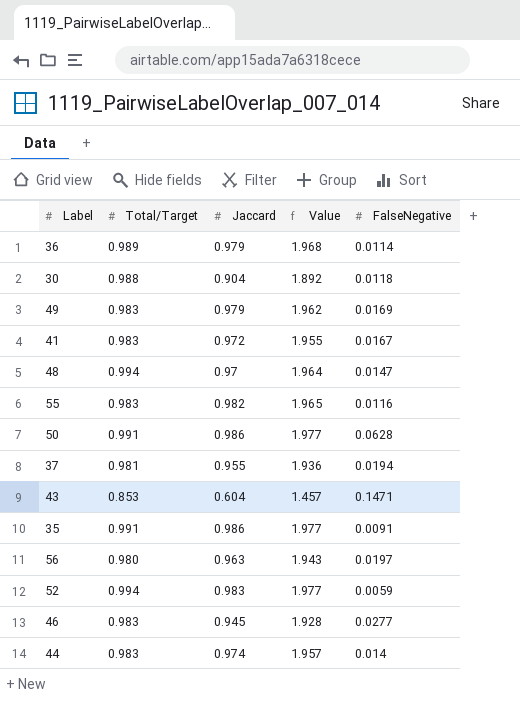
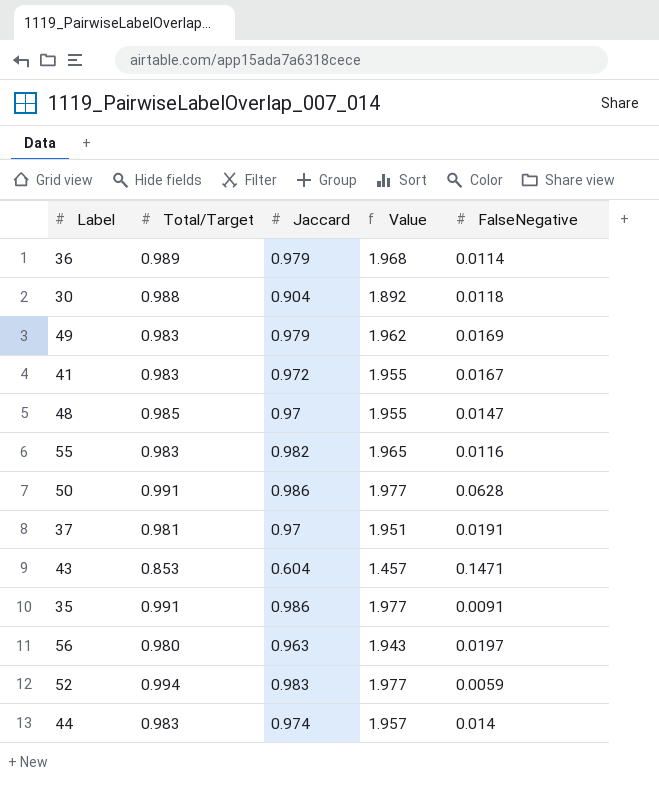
row 46: 0.983 | 0.945 | 1.928 | 0.0277 -> none
48 | Total/Target: 0.994 -> 0.985
48 | Value: 1.964 -> 1.955
37 | Jaccard: 0.955 -> 0.97
37 | Value: 1.936 -> 1.951
37 | FalseNegative: 0.0194 -> 0.0191

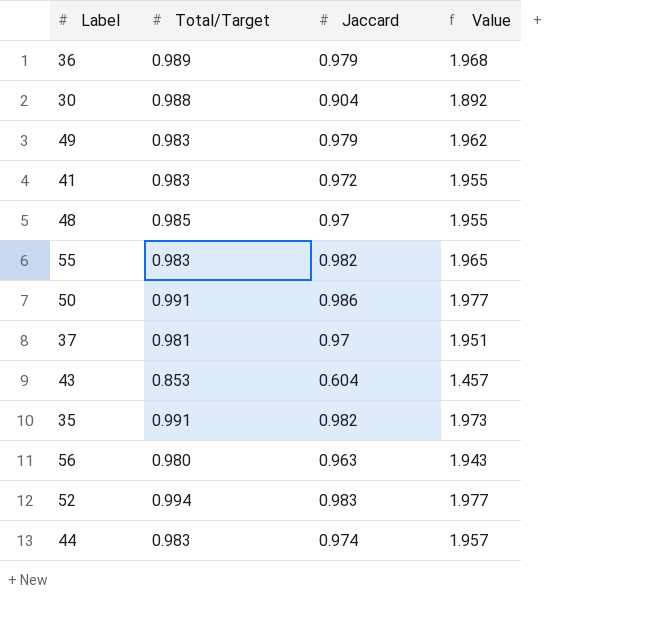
column FalseNegative | position: 5 -> none
35 | Jaccard: 0.986 -> 0.982
35 | Value: 1.977 -> 1.973

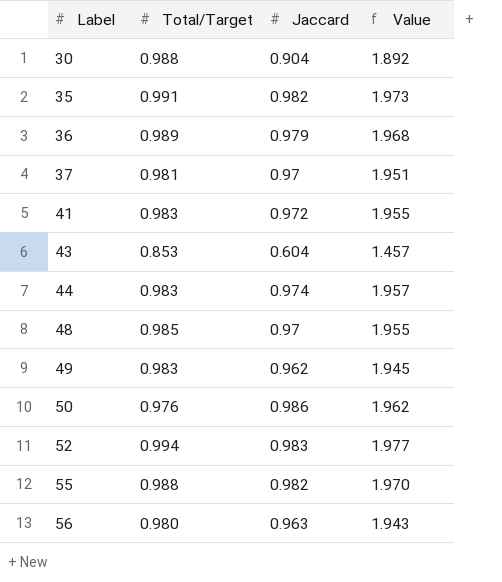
row order: none -> Label ascending
49 | Jaccard: 0.979 -> 0.962
49 | Value: 1.962 -> 1.945
50 | Total/Target: 0.991 -> 0.976
50 | Value: 1.977 -> 1.962
55 | Total/Target: 0.983 -> 0.988
55 | Value: 1.965 -> 1.970

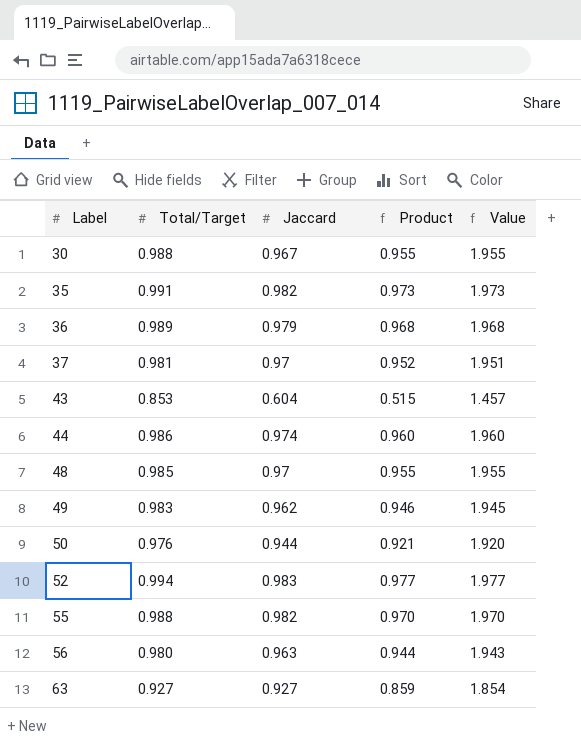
column Product | formula: none -> [Total/Target] * [Jaccard]
row 41: 0.983 | 0.972 | 1.955 -> none
30 | Jaccard: 0.904 -> 0.967
30 | Value: 1.892 -> 1.955
44 | Total/Target: 0.983 -> 0.986
44 | Value: 1.957 -> 1.960
50 | Jaccard: 0.986 -> 0.944
50 | Value: 1.962 -> 1.920
row 63: none -> 0.927 | 0.927 | 0.859 | 1.854

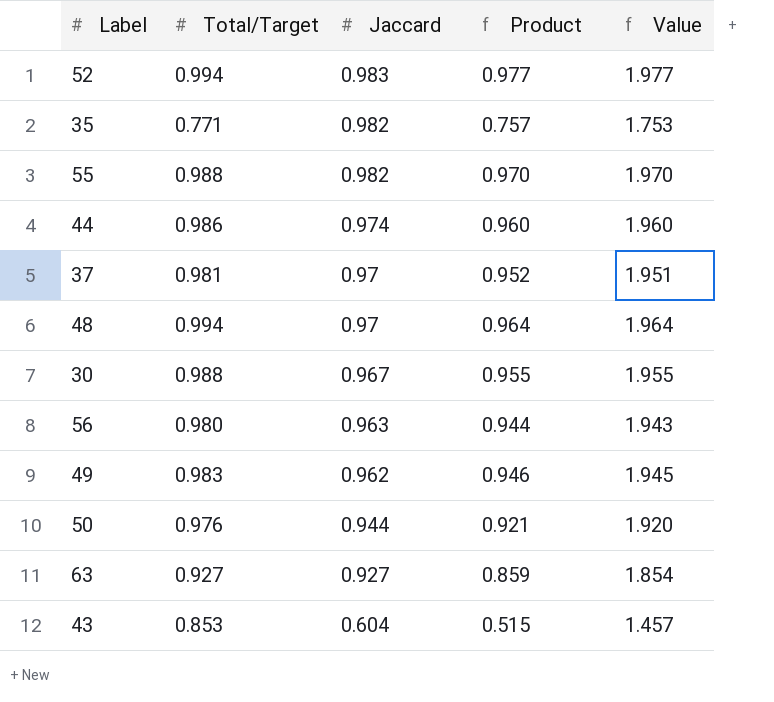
row order: Label ascending -> Jaccard descending
row 36: 0.989 | 0.979 | 0.968 | 1.968 -> none
35 | Total/Target: 0.991 -> 0.771
35 | Product: 0.973 -> 0.757
35 | Value: 1.973 -> 1.753
48 | Total/Target: 0.985 -> 0.994
48 | Product: 0.955 -> 0.964
48 | Value: 1.955 -> 1.964

